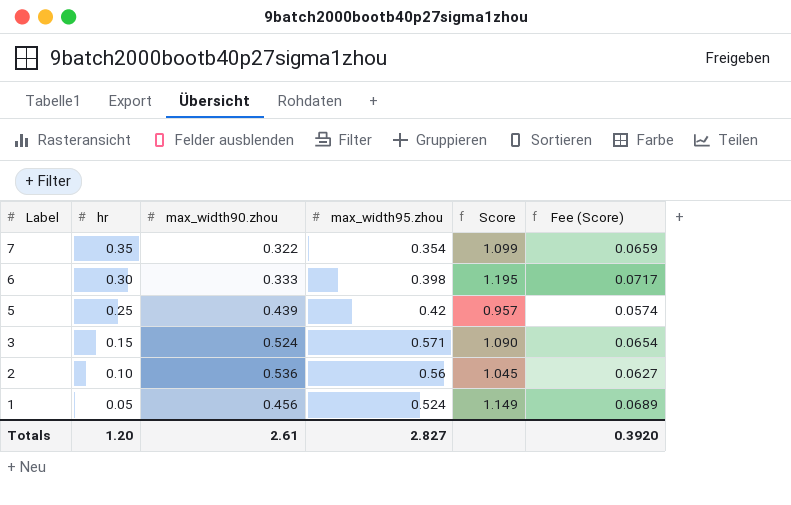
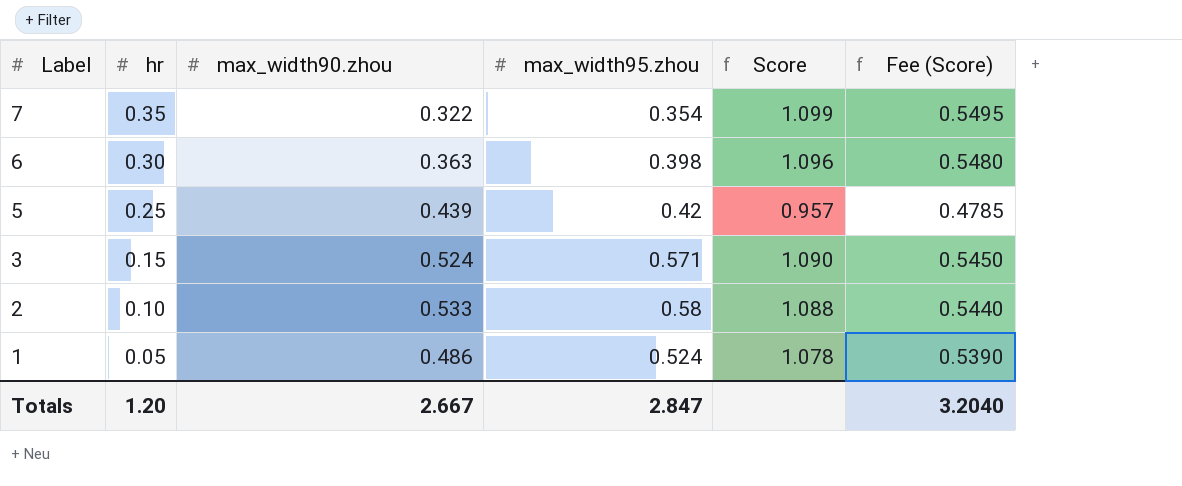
column Fee (Score) | formula: [Score] * 0.06 -> [Score] * 0.5
6 | max_width90.zhou: 0.333 -> 0.363
6 | Score: 1.195 -> 1.096
2 | max_width90.zhou: 0.536 -> 0.533
2 | max_width95.zhou: 0.56 -> 0.58
2 | Score: 1.045 -> 1.088
1 | max_width90.zhou: 0.456 -> 0.486
1 | Score: 1.149 -> 1.078
Totals | max_width90.zhou: 2.61 -> 2.667
Totals | max_width95.zhou: 2.827 -> 2.847
Totals | Fee (Score): 0.3920 -> 3.2040

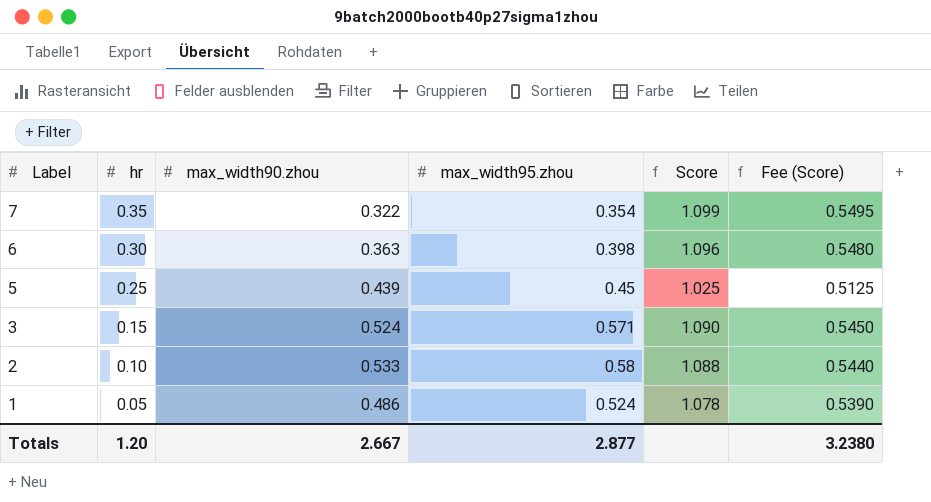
5 | max_width95.zhou: 0.42 -> 0.45
5 | Score: 0.957 -> 1.025
5 | Fee (Score): 0.4785 -> 0.5125
Totals | max_width95.zhou: 2.847 -> 2.877
Totals | Fee (Score): 3.2040 -> 3.2380

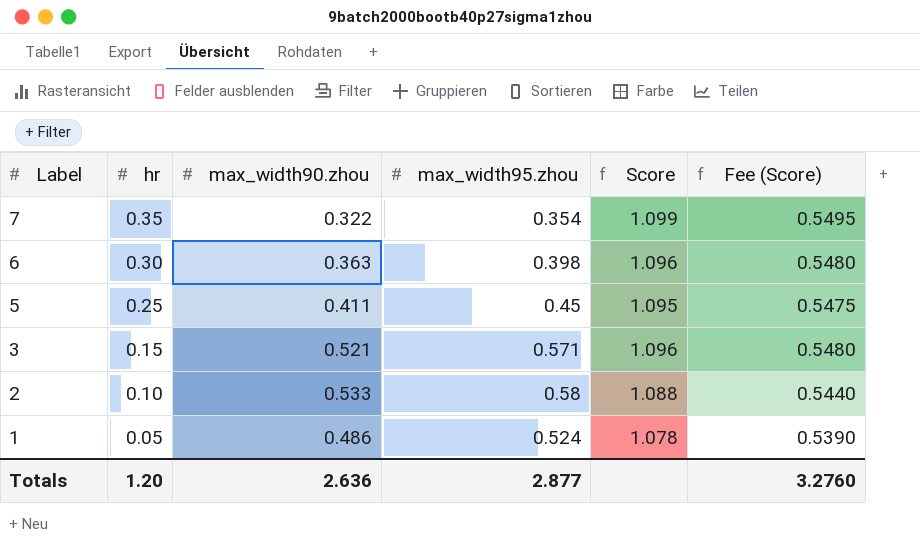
5 | max_width90.zhou: 0.439 -> 0.411
5 | Score: 1.025 -> 1.095
5 | Fee (Score): 0.5125 -> 0.5475
3 | max_width90.zhou: 0.524 -> 0.521
3 | Score: 1.090 -> 1.096
3 | Fee (Score): 0.5450 -> 0.5480
Totals | max_width90.zhou: 2.667 -> 2.636
Totals | Fee (Score): 3.2380 -> 3.2760

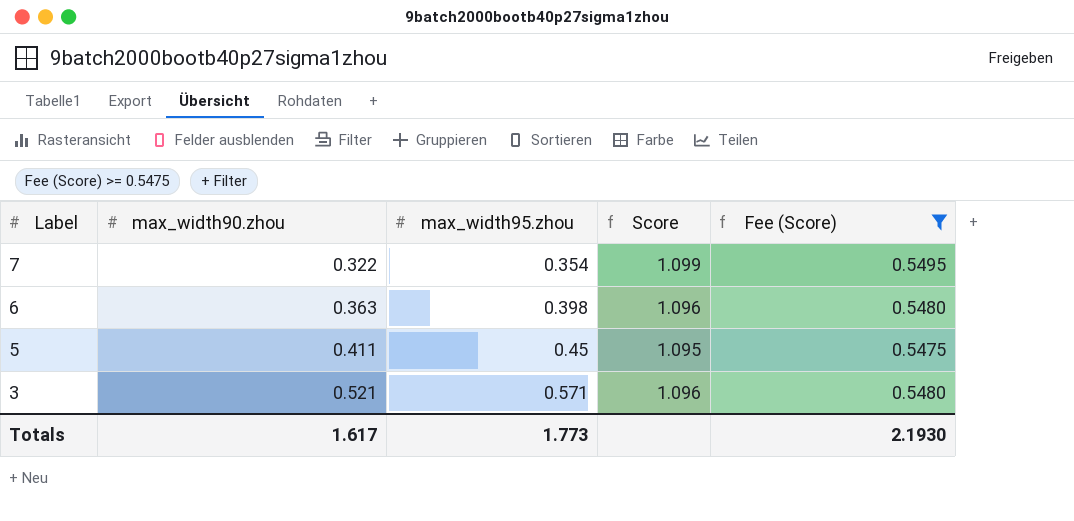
filter: none -> Fee (Score) >= 0.5475
column hr | position: 2 -> none
Totals | max_width90.zhou: 2.636 -> 1.617
Totals | max_width95.zhou: 2.877 -> 1.773
Totals | Fee (Score): 3.2760 -> 2.1930

